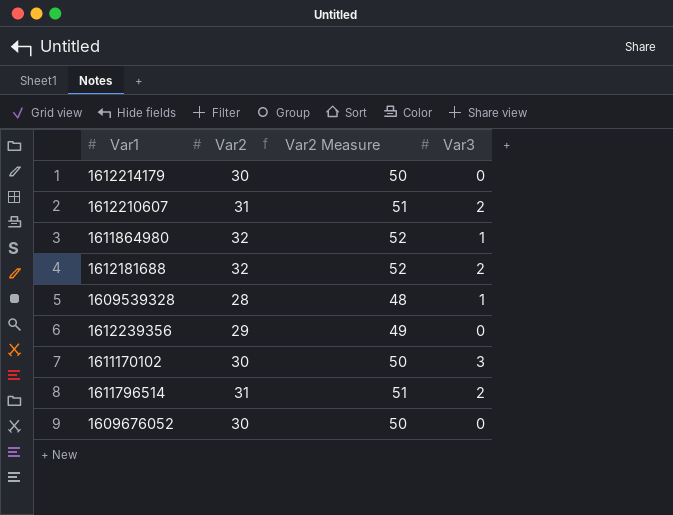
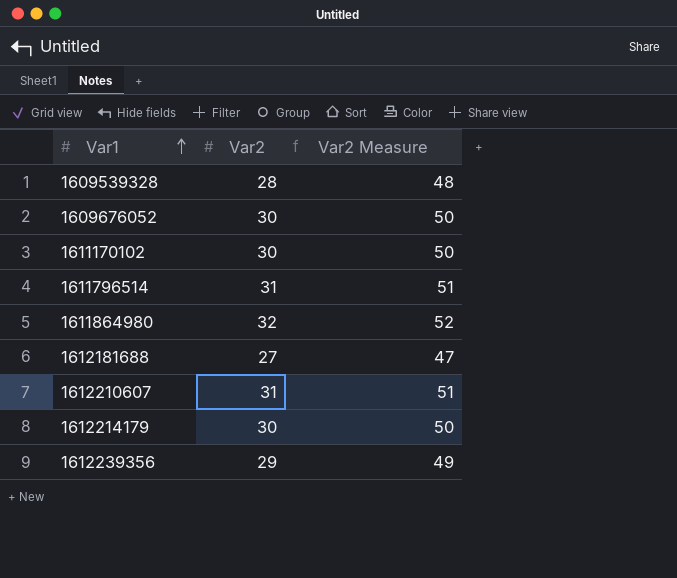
row order: none -> Var1 ascending
column Var3 | position: 4 -> none
1612181688 | Var2: 32 -> 27
1612181688 | Var2 Measure: 52 -> 47

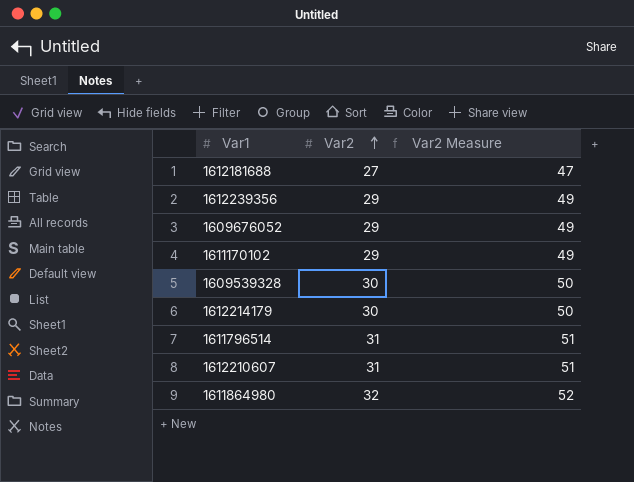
row order: Var1 ascending -> Var2 ascending
1609676052 | Var2: 30 -> 29
1609676052 | Var2 Measure: 50 -> 49
1611170102 | Var2: 30 -> 29
1611170102 | Var2 Measure: 50 -> 49
1609539328 | Var2: 28 -> 30
1609539328 | Var2 Measure: 48 -> 50

